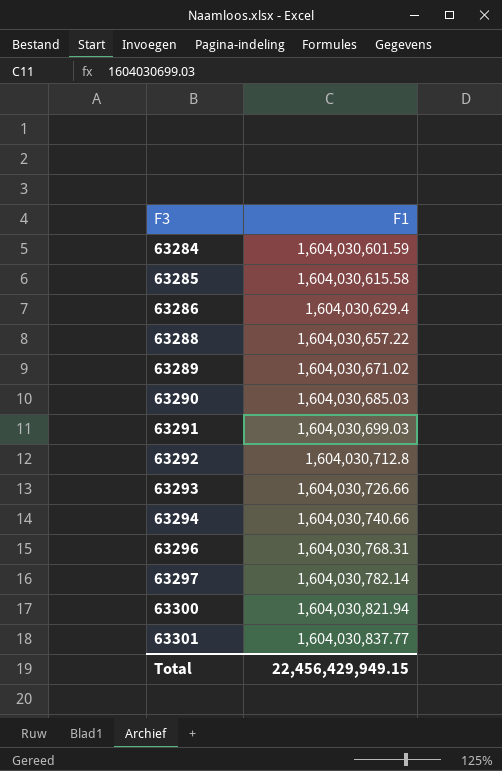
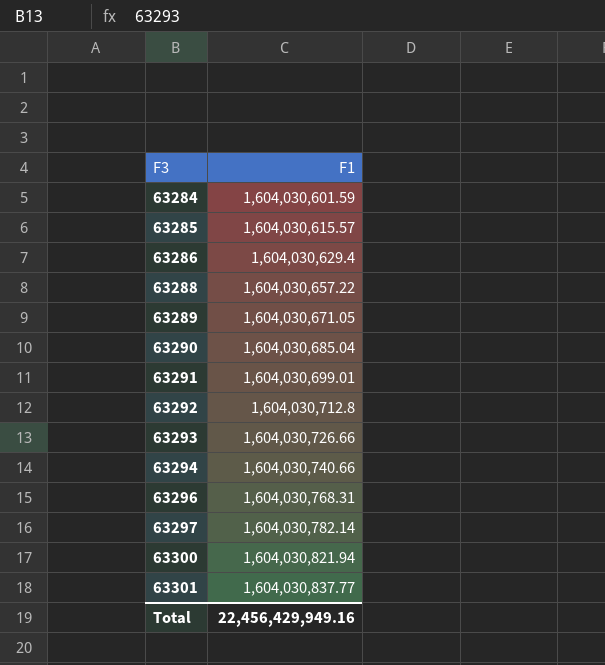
63285 | F1: 1,604,030,615.58 -> 1,604,030,615.57
63289 | F1: 1,604,030,671.02 -> 1,604,030,671.05
63290 | F1: 1,604,030,685.03 -> 1,604,030,685.04
63291 | F1: 1,604,030,699.03 -> 1,604,030,699.01
Total | F1: 22,456,429,949.15 -> 22,456,429,949.16

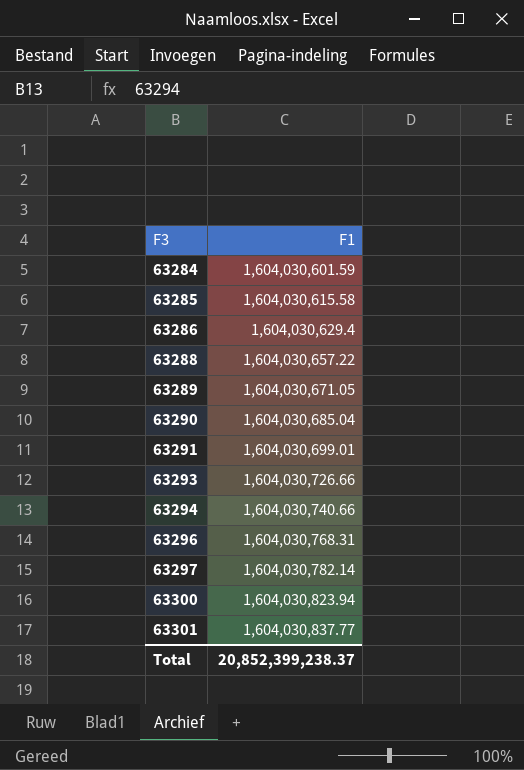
row 63292: 1,604,030,712.8 -> none
63285 | F1: 1,604,030,615.57 -> 1,604,030,615.58
63300 | F1: 1,604,030,821.94 -> 1,604,030,823.94
Total | F1: 22,456,429,949.16 -> 20,852,399,238.37

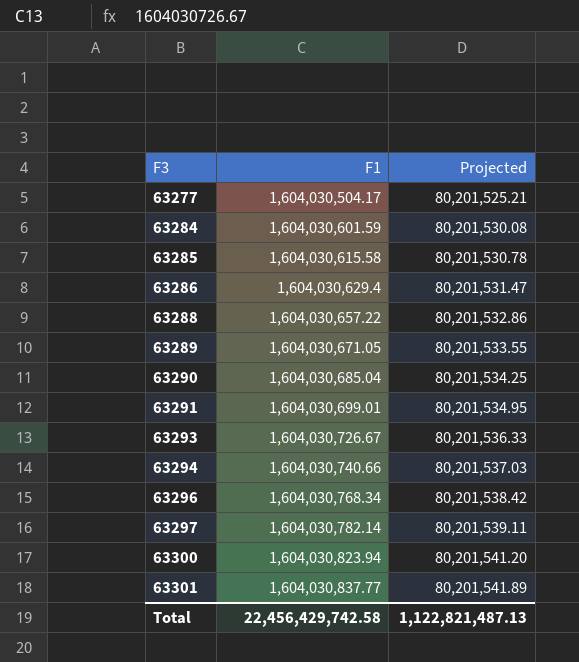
column Projected | formula: none -> [F1] * 0.05
row 63277: none -> 1,604,030,504.17 | 80,201,525.21
63293 | F1: 1,604,030,726.66 -> 1,604,030,726.67
63296 | F1: 1,604,030,768.31 -> 1,604,030,768.34
Total | F1: 20,852,399,238.37 -> 22,456,429,742.58

